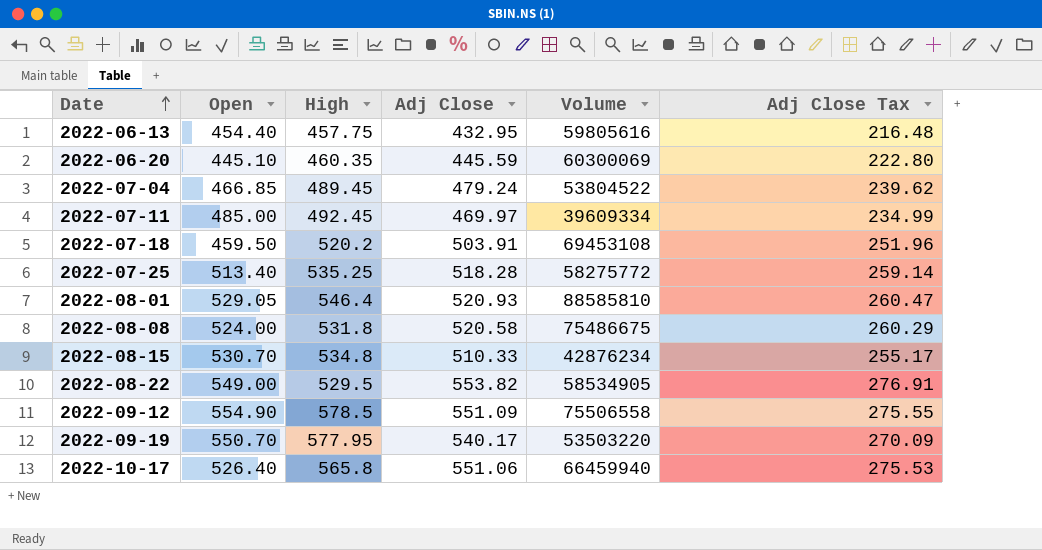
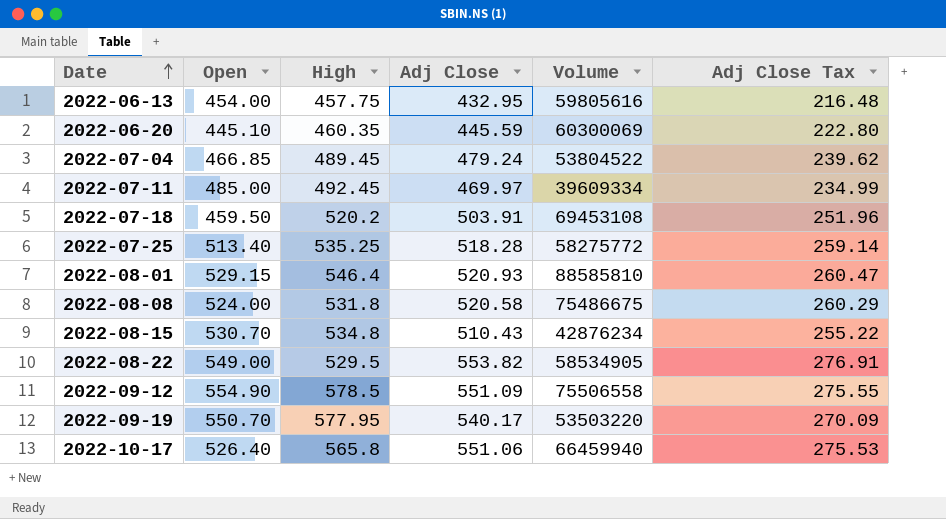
2022-06-13 | Open: 454.40 -> 454.00
2022-08-01 | Open: 529.05 -> 529.15
2022-08-15 | Adj Close: 510.33 -> 510.43
2022-08-15 | Adj Close Tax: 255.17 -> 255.22

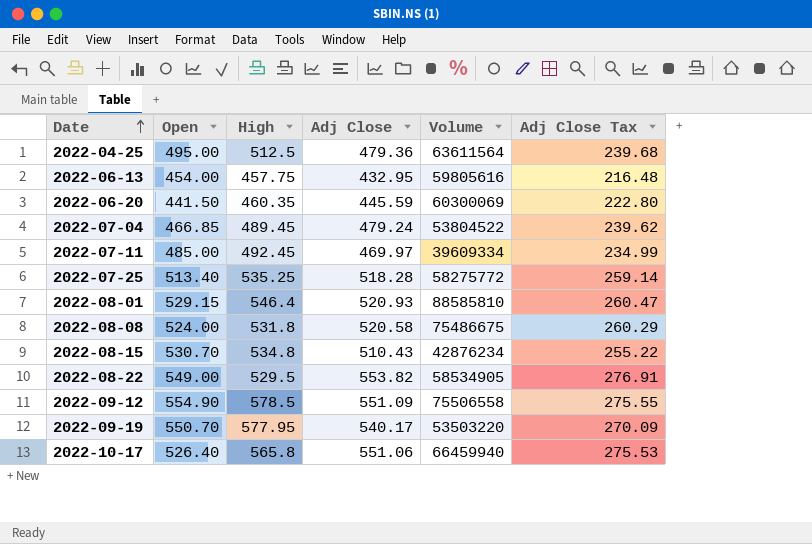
row 2022-07-18: 459.50 | 520.2 | 503.91 | 69453108 | 251.96 -> none
row 2022-04-25: none -> 495.00 | 512.5 | 479.36 | 63611564 | 239.68
2022-06-20 | Open: 445.10 -> 441.50

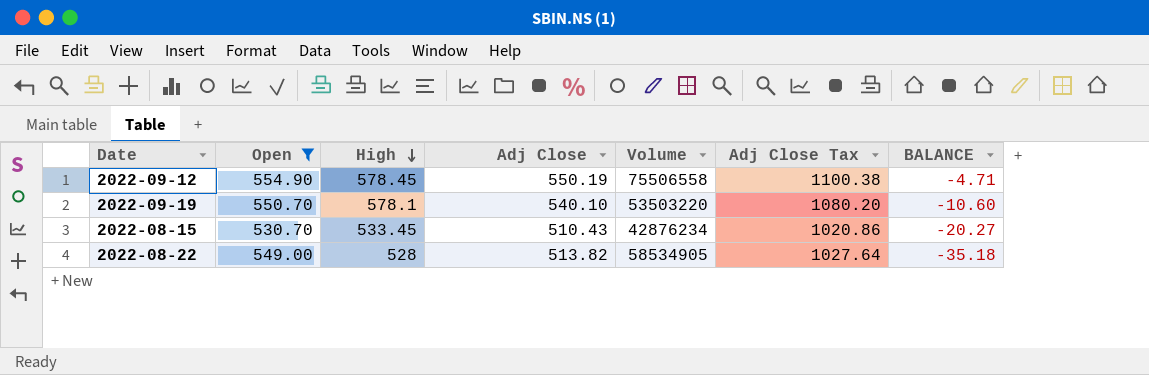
filter: none -> Open >= 530.70
row order: Date ascending -> High descending
column Adj Close Tax | formula: [Adj Close] * 0.5 -> [Adj Close] * 2
column BALANCE | formula: none -> [Adj Close] - [Open]
2022-09-12 | High: 578.5 -> 578.45
2022-09-12 | Adj Close: 551.09 -> 550.19
2022-09-19 | High: 577.95 -> 578.1
2022-09-19 | Adj Close: 540.17 -> 540.10
2022-08-15 | High: 534.8 -> 533.45
2022-08-22 | High: 529.5 -> 528
2022-08-22 | Adj Close: 553.82 -> 513.82

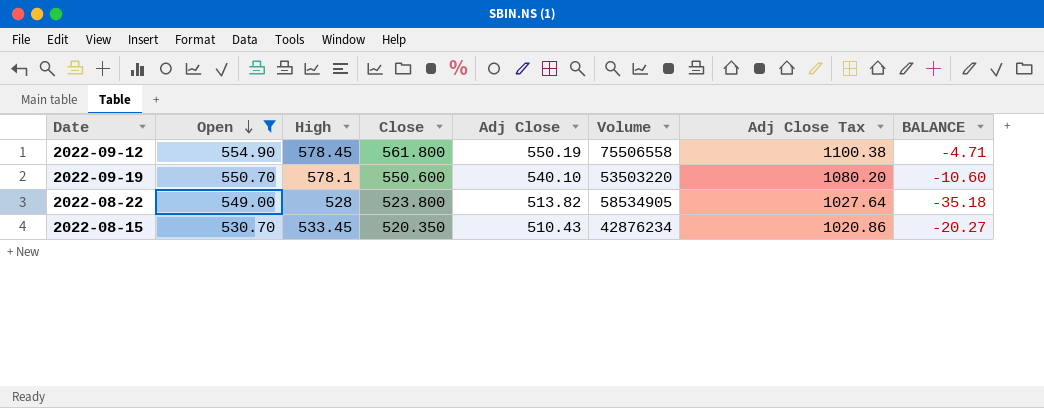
row order: High descending -> Open descending
column Close | position: none -> 4

